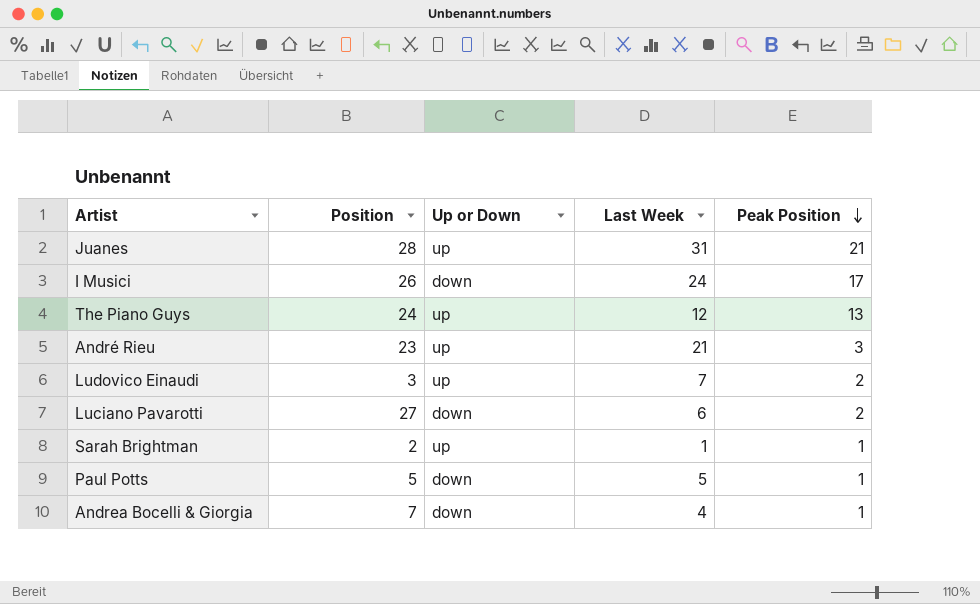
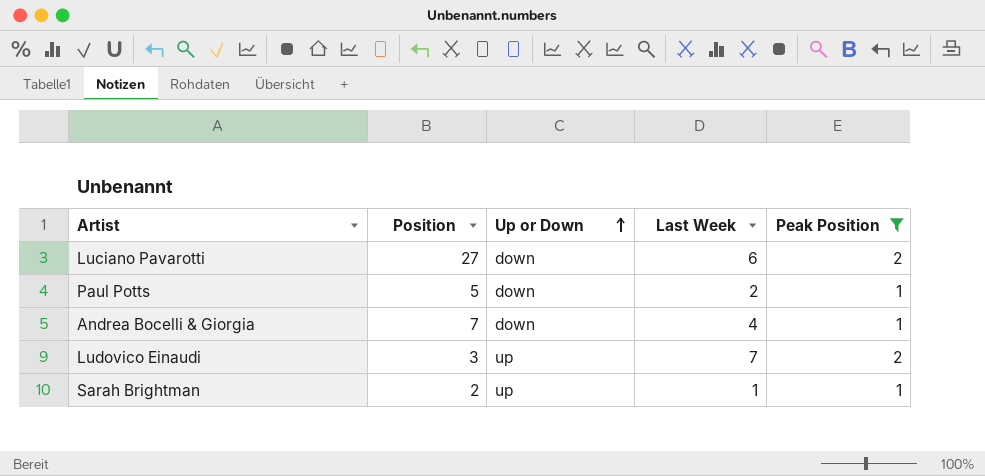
filter: none -> Peak Position <= 2
row order: Peak Position descending -> Up or Down ascending
Paul Potts | Last Week: 5 -> 2

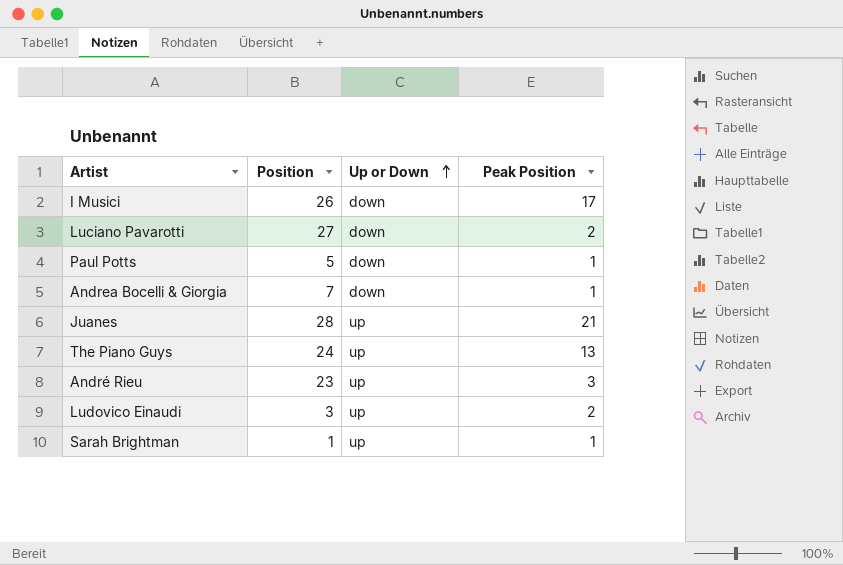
filter: Peak Position <= 2 -> none
column Last Week | position: 4 -> none
Sarah Brightman | Position: 2 -> 1

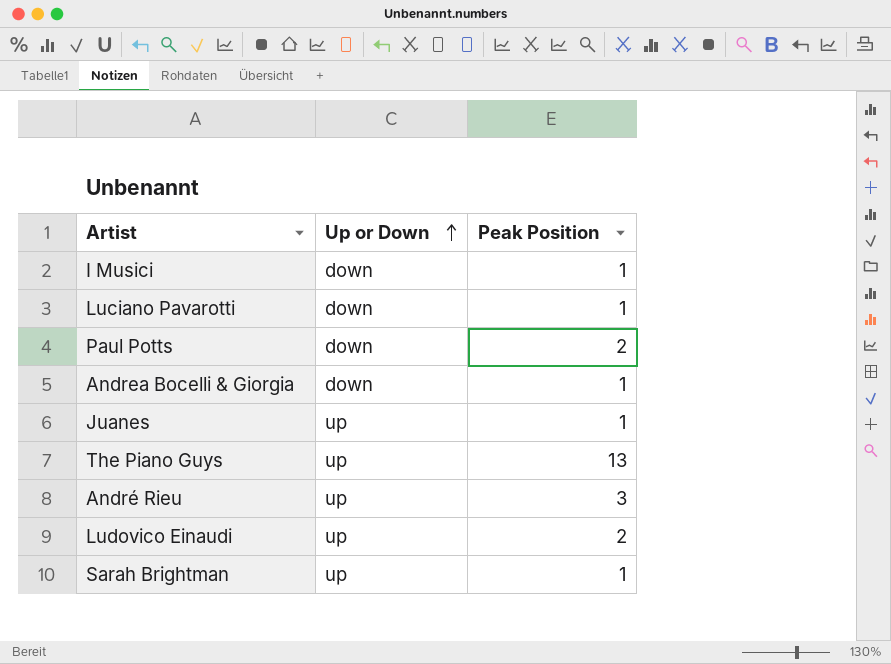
column Position | position: 2 -> none
I Musici | Peak Position: 17 -> 1
Luciano Pavarotti | Peak Position: 2 -> 1
Paul Potts | Peak Position: 1 -> 2
Juanes | Peak Position: 21 -> 1

